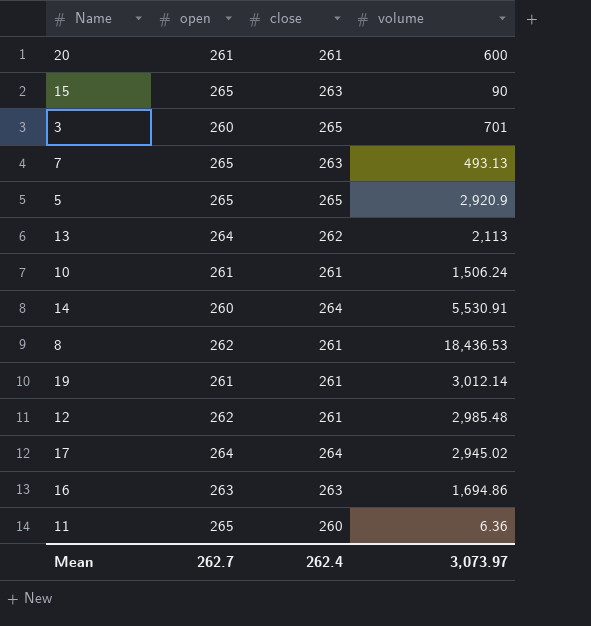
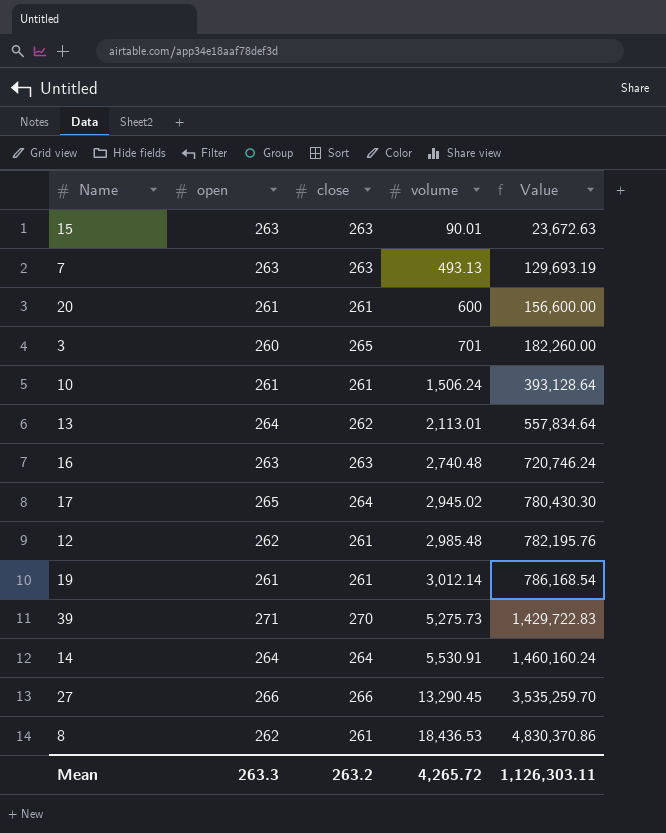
row order: none -> volume ascending
column Value | formula: none -> [open] * [volume]
row 5: 265 | 265 | 2,920.9 -> none
row 11: 265 | 260 | 6.36 -> none
15 | open: 265 -> 263
15 | volume: 90 -> 90.01
7 | open: 265 -> 263
13 | volume: 2,113 -> 2,113.01
16 | volume: 1,694.86 -> 2,740.48
17 | open: 264 -> 265
row 39: none -> 271 | 270 | 5,275.73 | 1,429,722.83
14 | open: 260 -> 264
row 27: none -> 266 | 266 | 13,290.45 | 3,535,259.70
Mean | open: 262.7 -> 263.3
Mean | close: 262.4 -> 263.2
Mean | volume: 3,073.97 -> 4,265.72

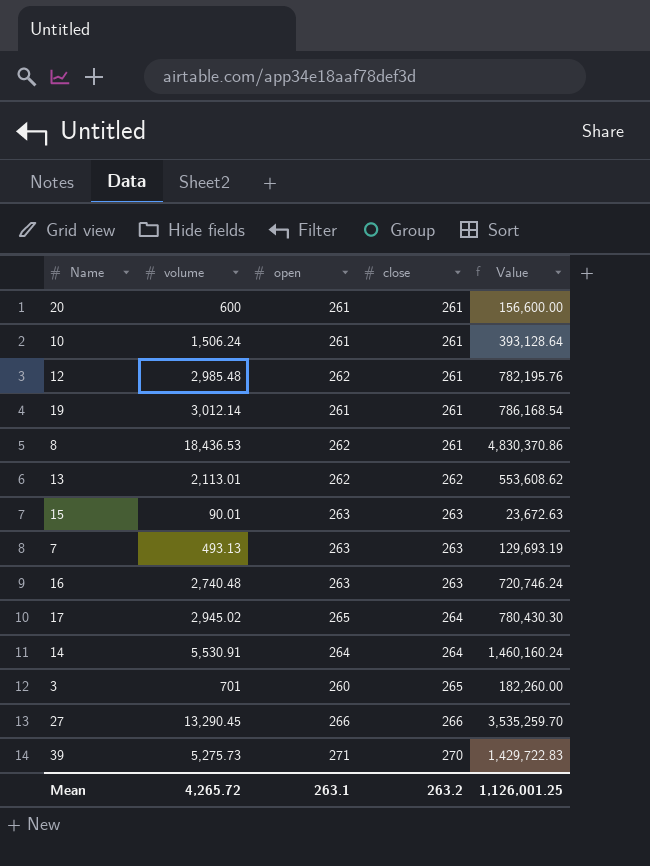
row order: volume ascending -> close ascending
column volume | position: 4 -> 2
13 | open: 264 -> 262
13 | Value: 557,834.64 -> 553,608.62
Mean | open: 263.3 -> 263.1
Mean | Value: 1,126,303.11 -> 1,126,001.25

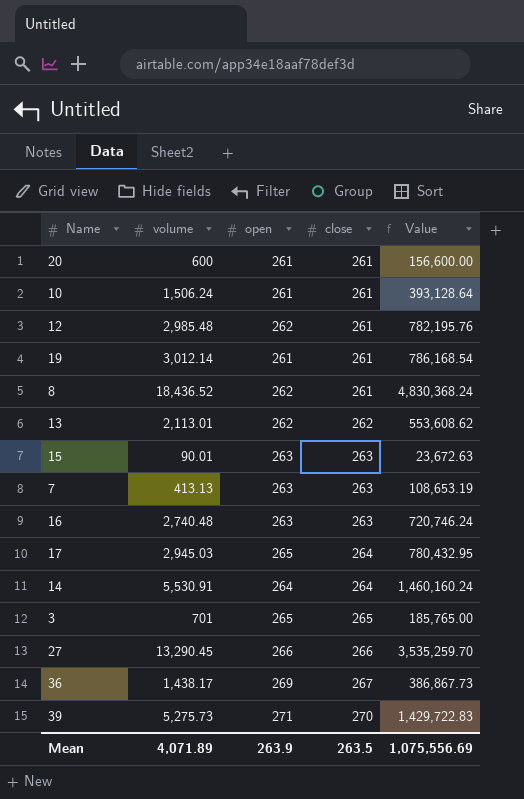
8 | volume: 18,436.53 -> 18,436.52
8 | Value: 4,830,370.86 -> 4,830,368.24
7 | volume: 493.13 -> 413.13
7 | Value: 129,693.19 -> 108,653.19
17 | volume: 2,945.02 -> 2,945.03
17 | Value: 780,430.30 -> 780,432.95
3 | open: 260 -> 265
3 | Value: 182,260.00 -> 185,765.00
row 36: none -> 1,438.17 | 269 | 267 | 386,867.73
Mean | volume: 4,265.72 -> 4,071.89
Mean | open: 263.1 -> 263.9
Mean | close: 263.2 -> 263.5
Mean | Value: 1,126,001.25 -> 1,075,556.69

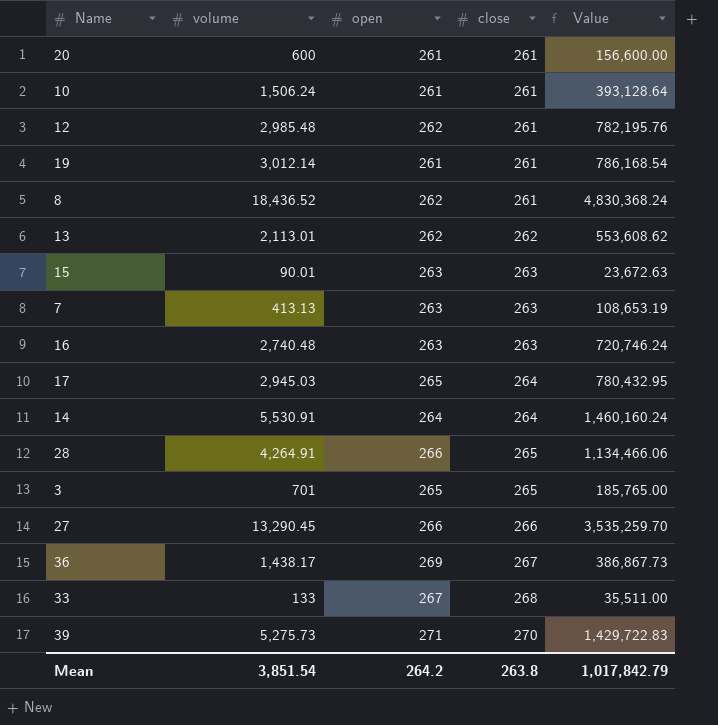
row 28: none -> 4,264.91 | 266 | 265 | 1,134,466.06
row 33: none -> 133 | 267 | 268 | 35,511.00
Mean | volume: 4,071.89 -> 3,851.54
Mean | open: 263.9 -> 264.2
Mean | close: 263.5 -> 263.8
Mean | Value: 1,075,556.69 -> 1,017,842.79

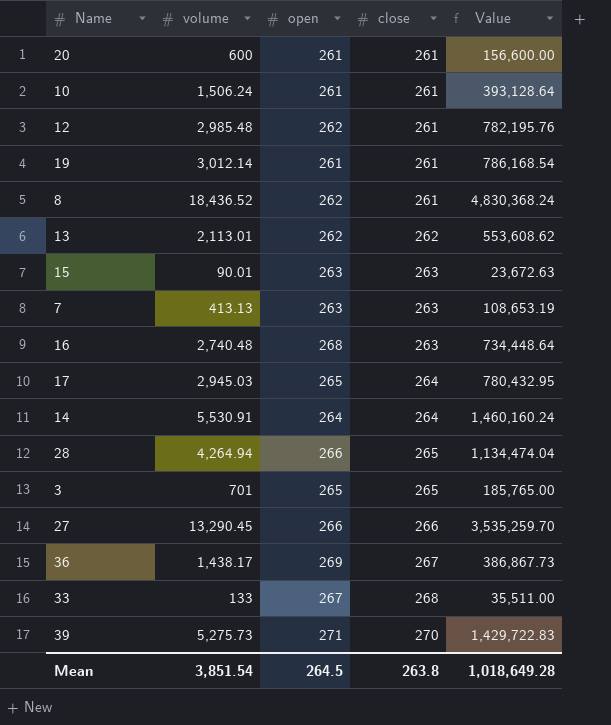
16 | open: 263 -> 268
16 | Value: 720,746.24 -> 734,448.64
28 | volume: 4,264.91 -> 4,264.94
28 | Value: 1,134,466.06 -> 1,134,474.04
Mean | open: 264.2 -> 264.5
Mean | Value: 1,017,842.79 -> 1,018,649.28

